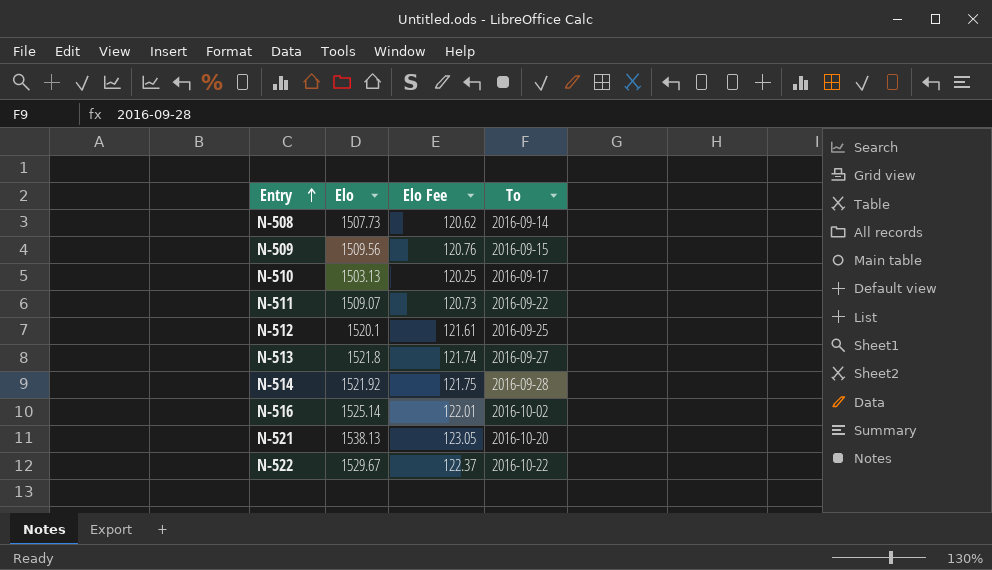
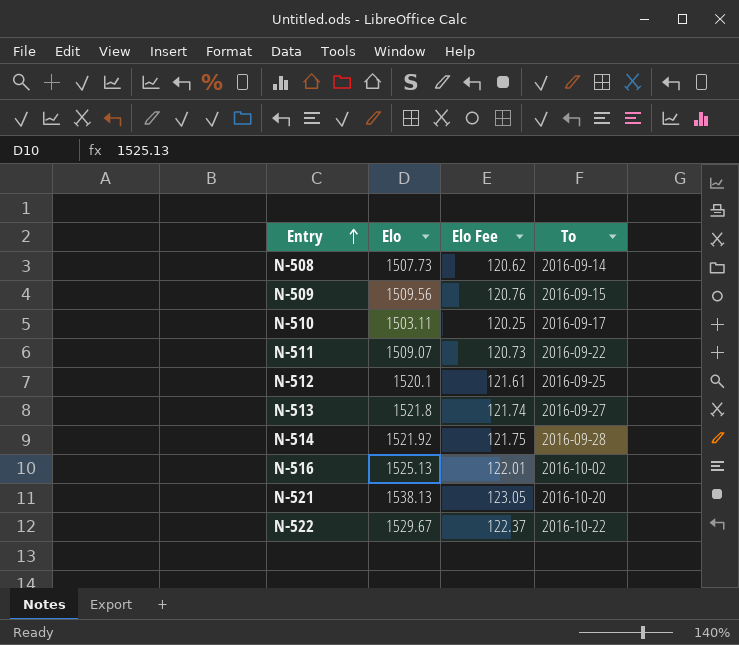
N-510 | Elo: 1503.13 -> 1503.11
N-516 | Elo: 1525.14 -> 1525.13

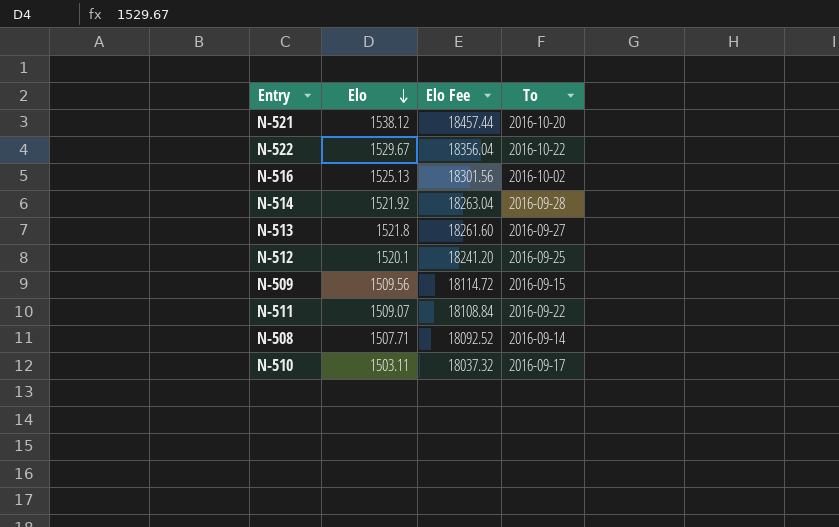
row order: Entry ascending -> Elo descending
column Elo Fee | formula: [Elo] * 0.08 -> [Elo] * 12
N-521 | Elo: 1538.13 -> 1538.12
N-508 | Elo: 1507.73 -> 1507.71

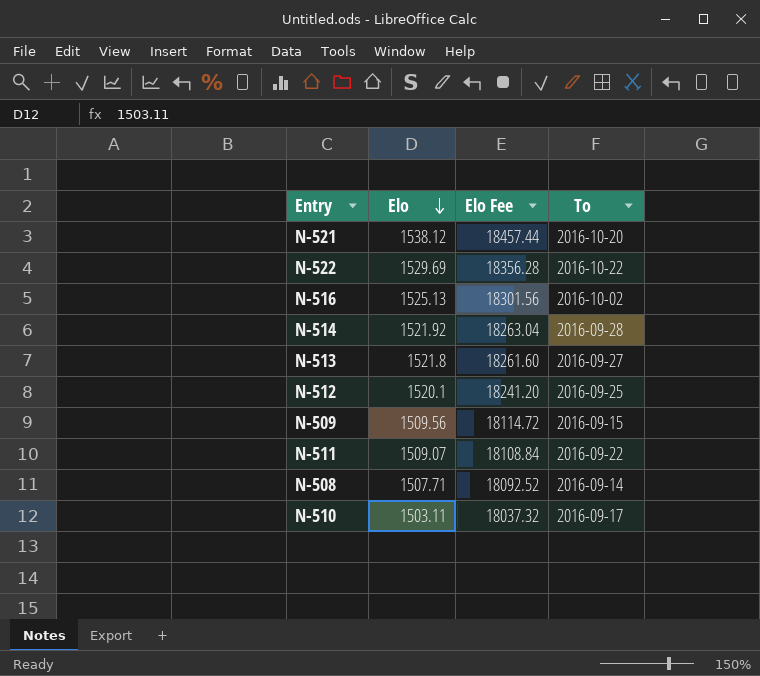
N-522 | Elo: 1529.67 -> 1529.69
N-522 | Elo Fee: 18356.04 -> 18356.28

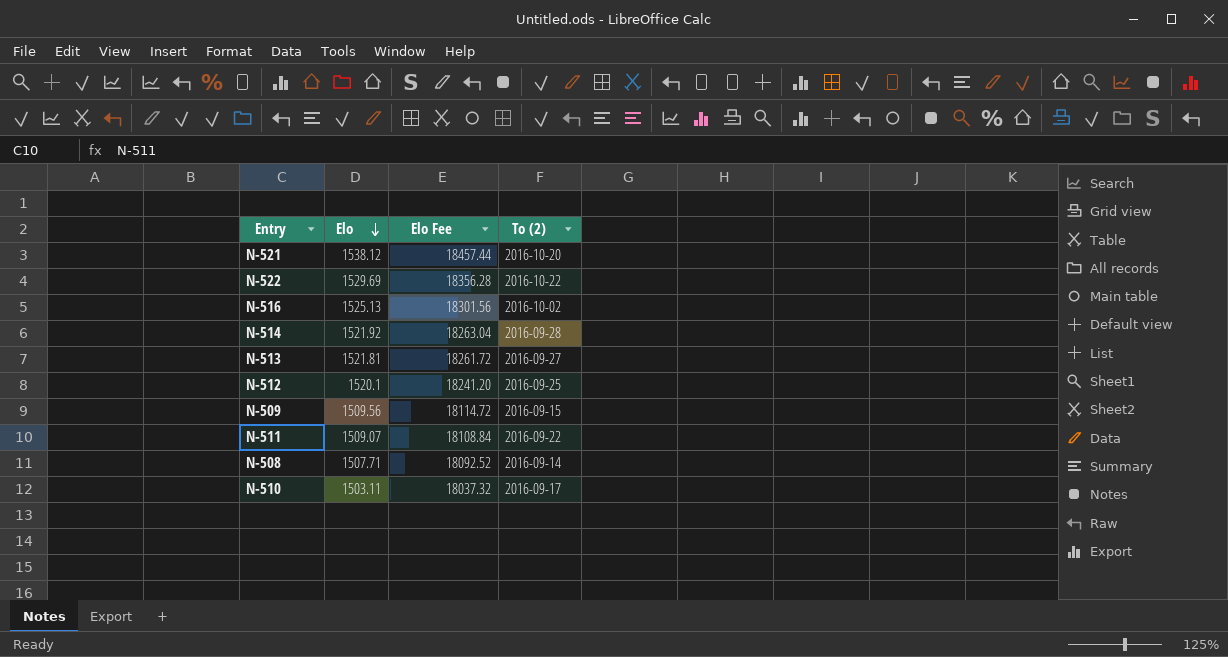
column name: To -> To (2)
N-513 | Elo: 1521.8 -> 1521.81
N-513 | Elo Fee: 18261.60 -> 18261.72

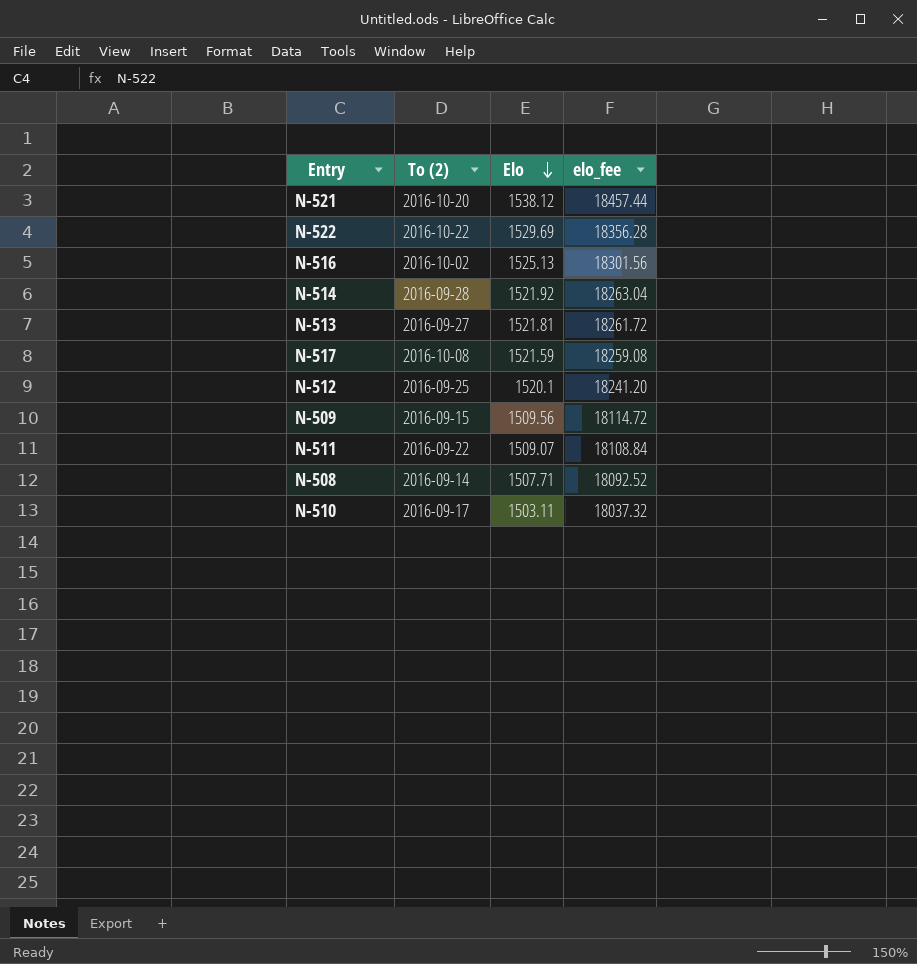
column To (2) | position: 4 -> 2
column name: Elo Fee -> elo_fee
row N-517: none -> 2016-10-08 | 1521.59 | 18259.08

